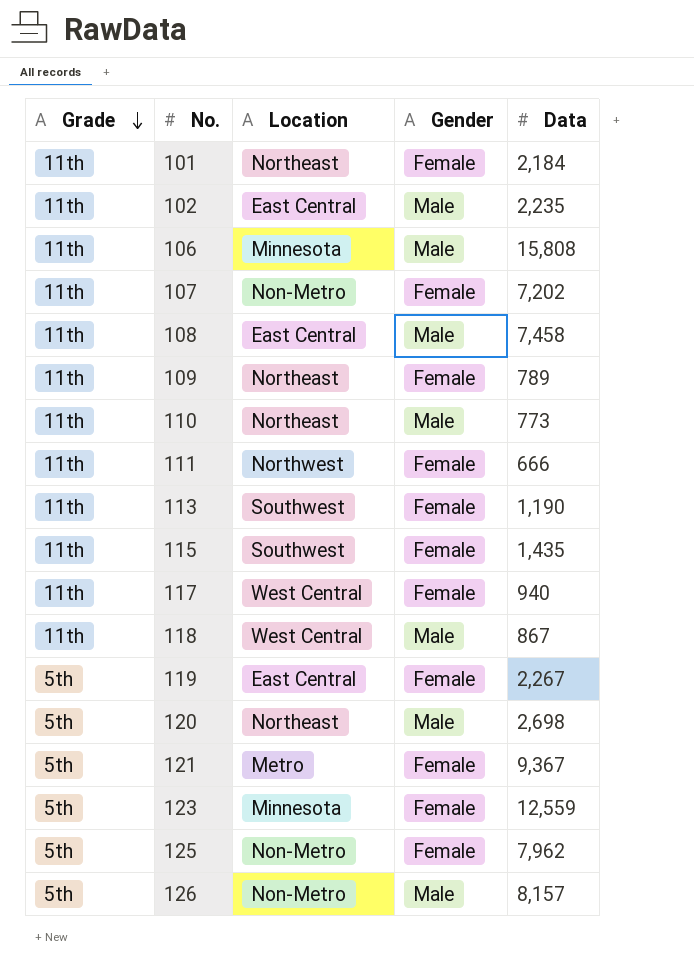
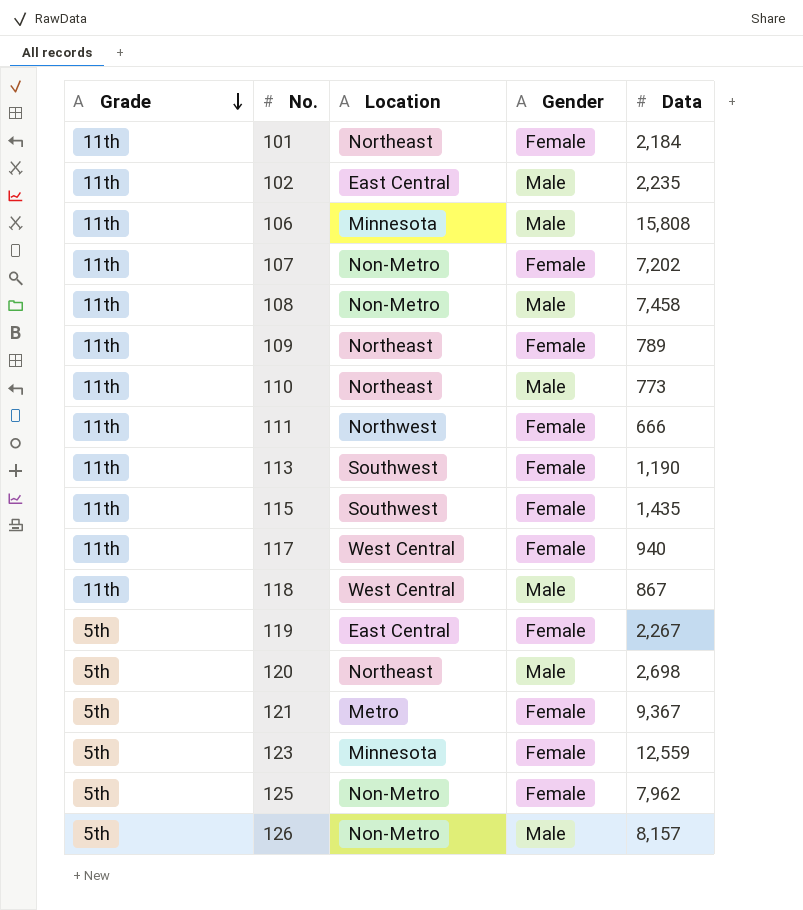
108 | Location: East Central -> Non-Metro

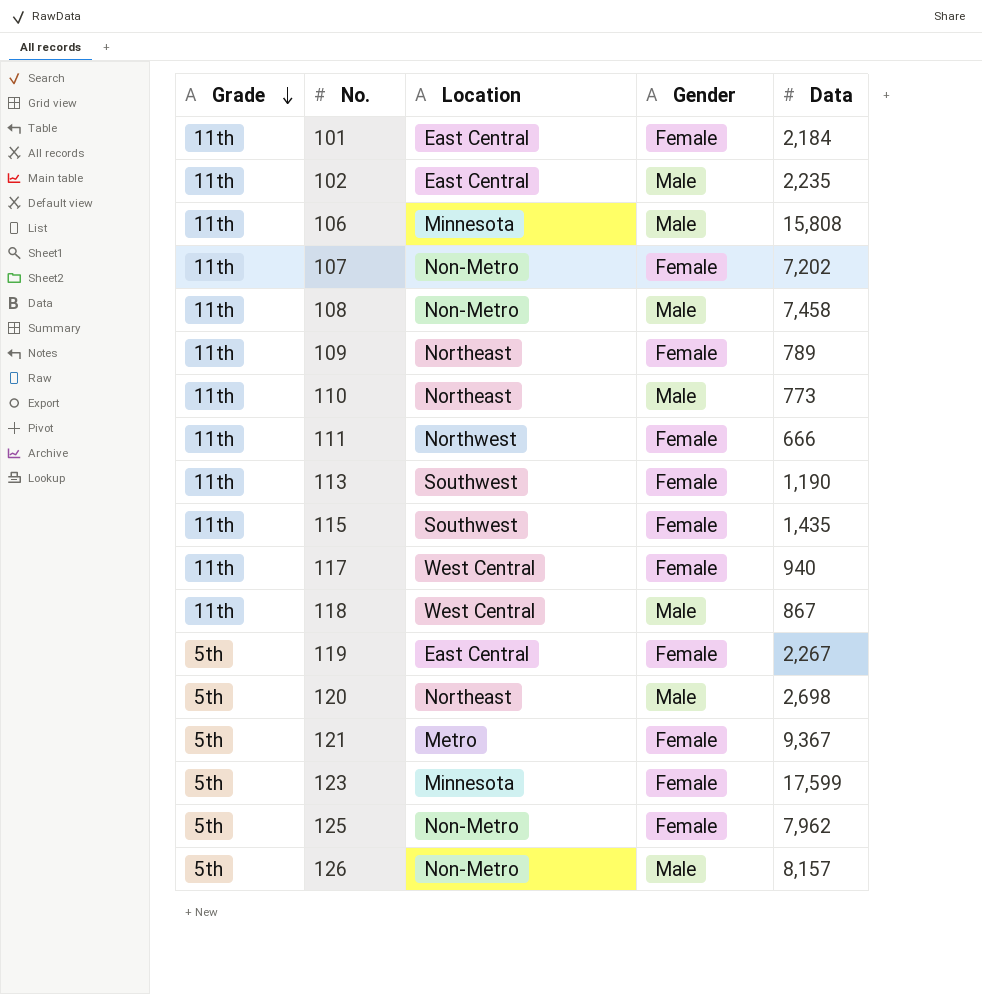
101 | Location: Northeast -> East Central
123 | Data: 12,559 -> 17,599

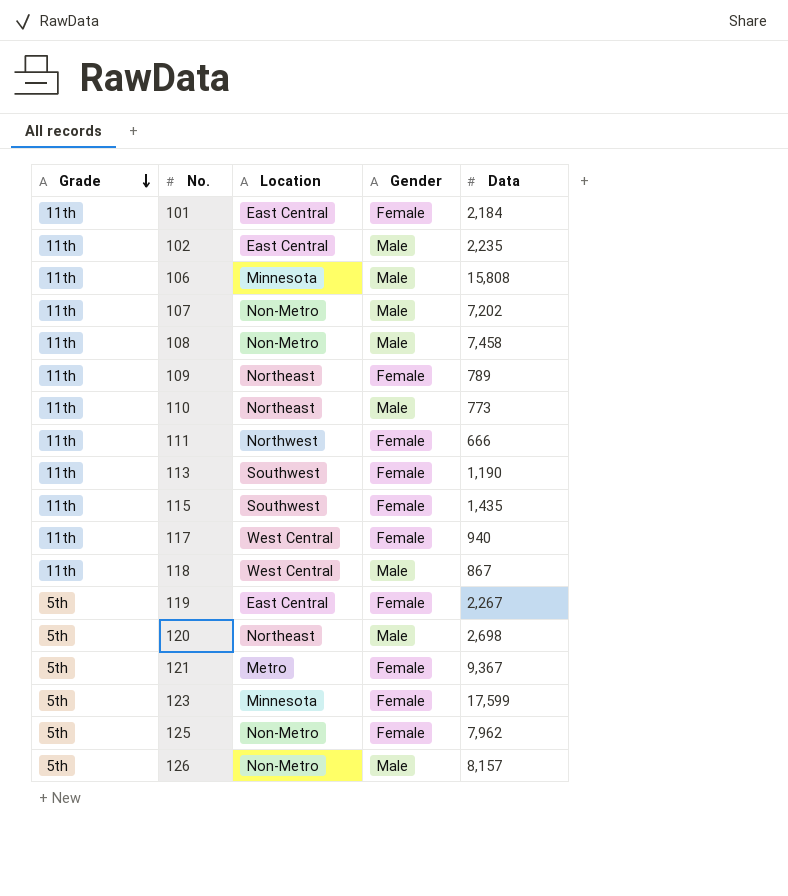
107 | Gender: Female -> Male

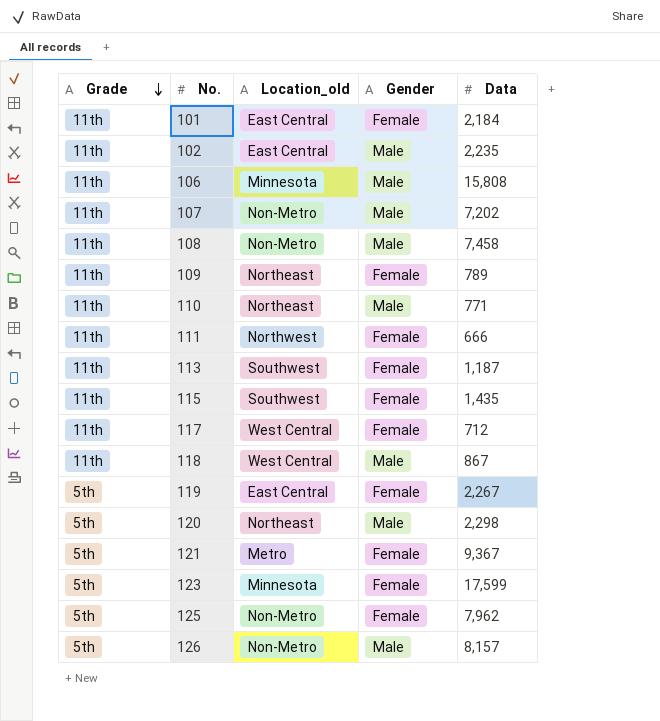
column name: Location -> Location_old
110 | Data: 773 -> 771
113 | Data: 1,190 -> 1,187
117 | Data: 940 -> 712
120 | Data: 2,698 -> 2,298

